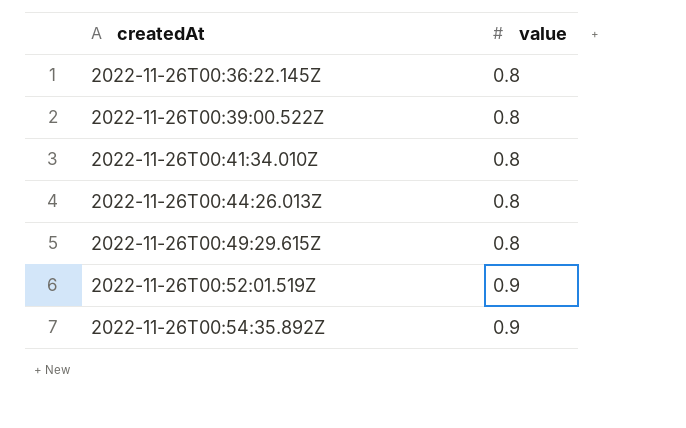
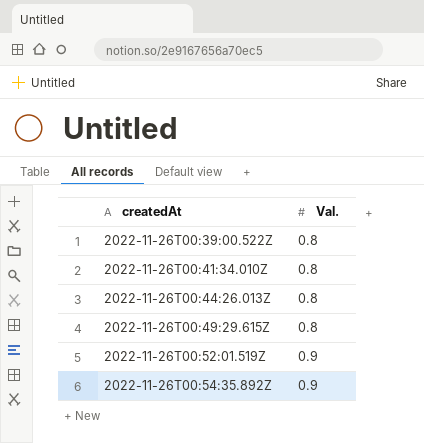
column name: value -> Val.
row 2022-11-26T00:36:22.145Z: 0.8 -> none

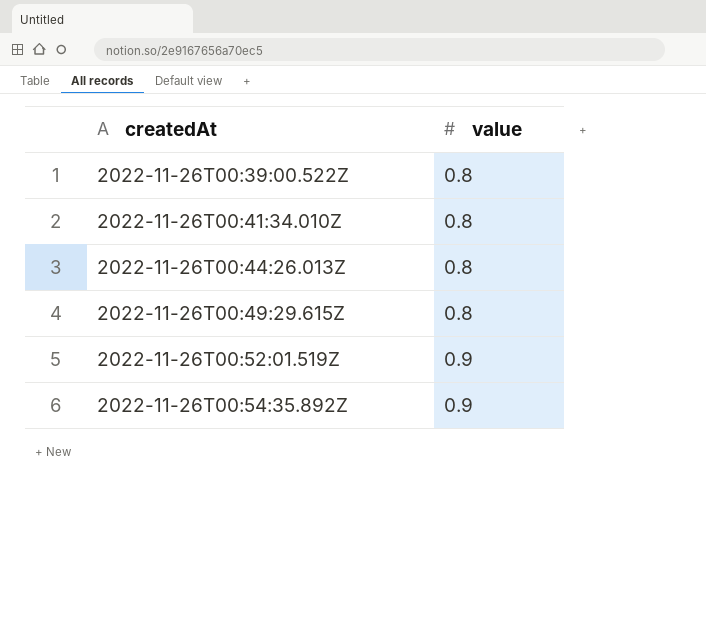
column name: Val. -> value

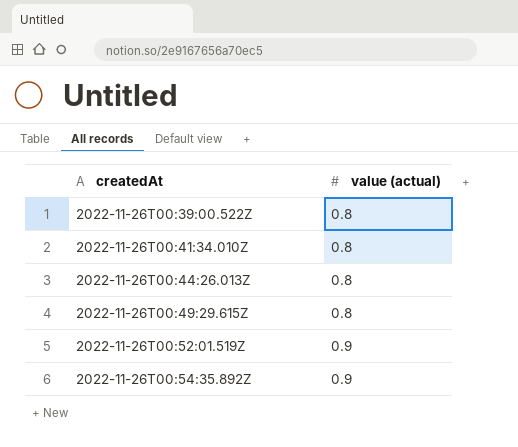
column name: value -> value (actual)

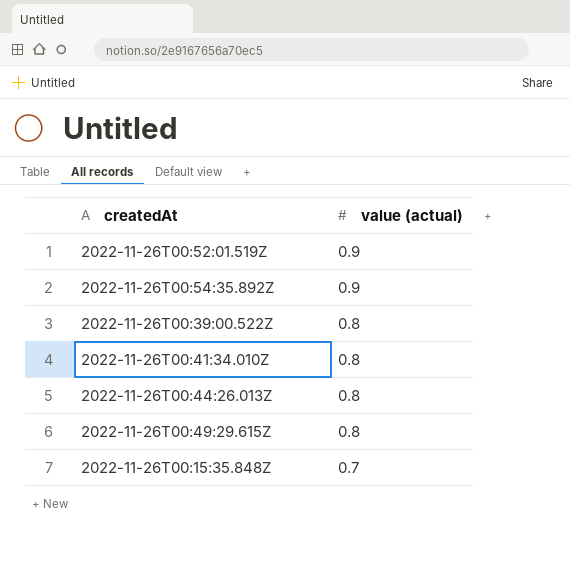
row order: createdAt ascending -> value (actual) descending
row 2022-11-26T00:15:35.848Z: none -> 0.7

